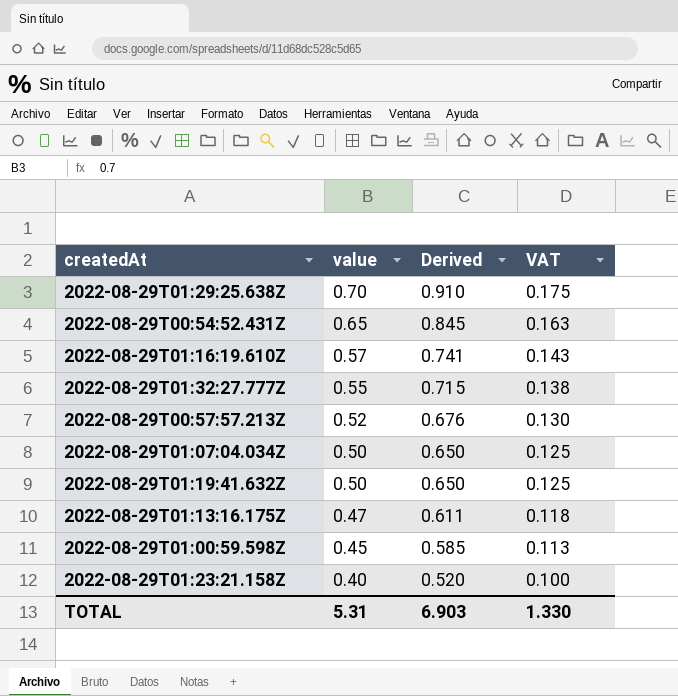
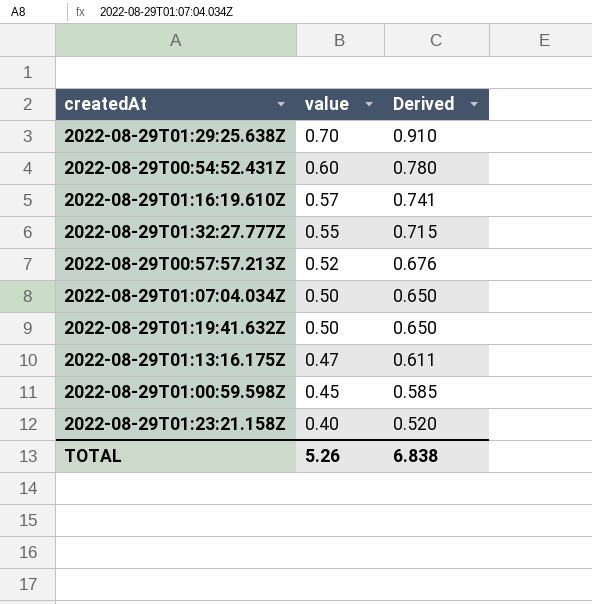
column VAT | formula: [value] * 0.25 -> none
2022-08-29T00:54:52.431Z | value: 0.65 -> 0.60
2022-08-29T00:54:52.431Z | Derived: 0.845 -> 0.780
TOTAL | value: 5.31 -> 5.26
TOTAL | Derived: 6.903 -> 6.838

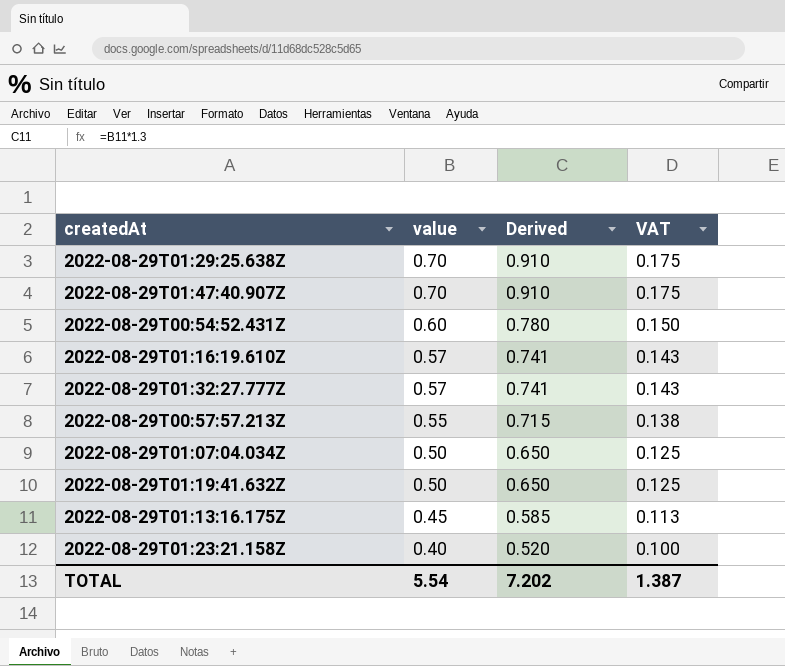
column VAT | formula: none -> [value] * 0.25
row 2022-08-29T01:00:59.598Z: 0.45 | 0.585 -> none
row 2022-08-29T01:47:40.907Z: none -> 0.70 | 0.910 | 0.175
2022-08-29T01:32:27.777Z | value: 0.55 -> 0.57
2022-08-29T01:32:27.777Z | Derived: 0.715 -> 0.741
2022-08-29T00:57:57.213Z | value: 0.52 -> 0.55
2022-08-29T00:57:57.213Z | Derived: 0.676 -> 0.715
2022-08-29T01:13:16.175Z | value: 0.47 -> 0.45
2022-08-29T01:13:16.175Z | Derived: 0.611 -> 0.585
TOTAL | value: 5.26 -> 5.54
TOTAL | Derived: 6.838 -> 7.202

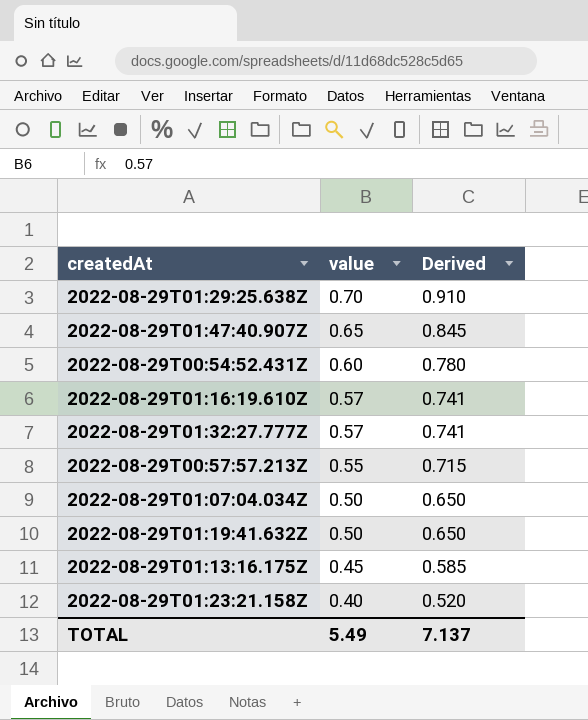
column VAT | formula: [value] * 0.25 -> none
2022-08-29T01:47:40.907Z | value: 0.70 -> 0.65
2022-08-29T01:47:40.907Z | Derived: 0.910 -> 0.845
TOTAL | value: 5.54 -> 5.49
TOTAL | Derived: 7.202 -> 7.137

